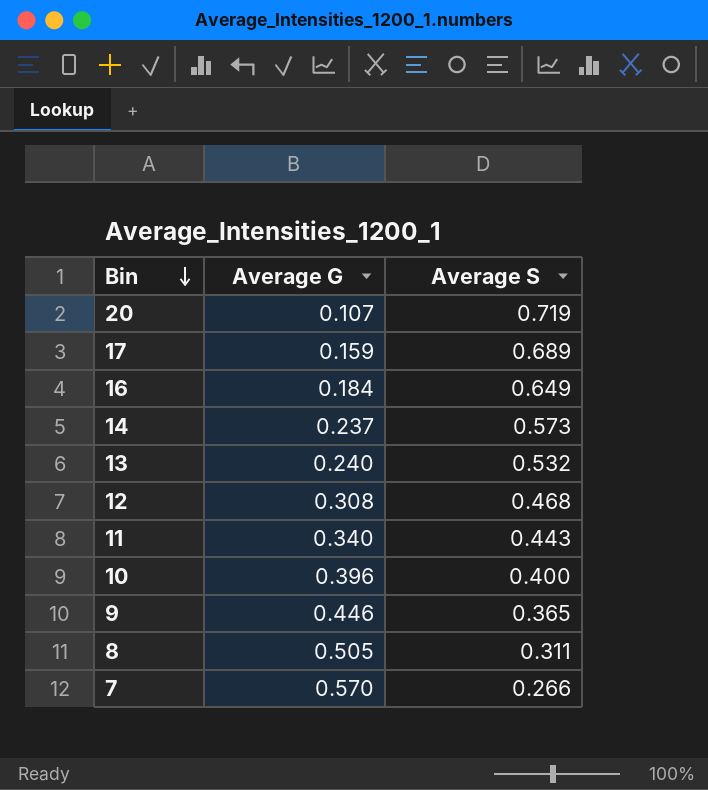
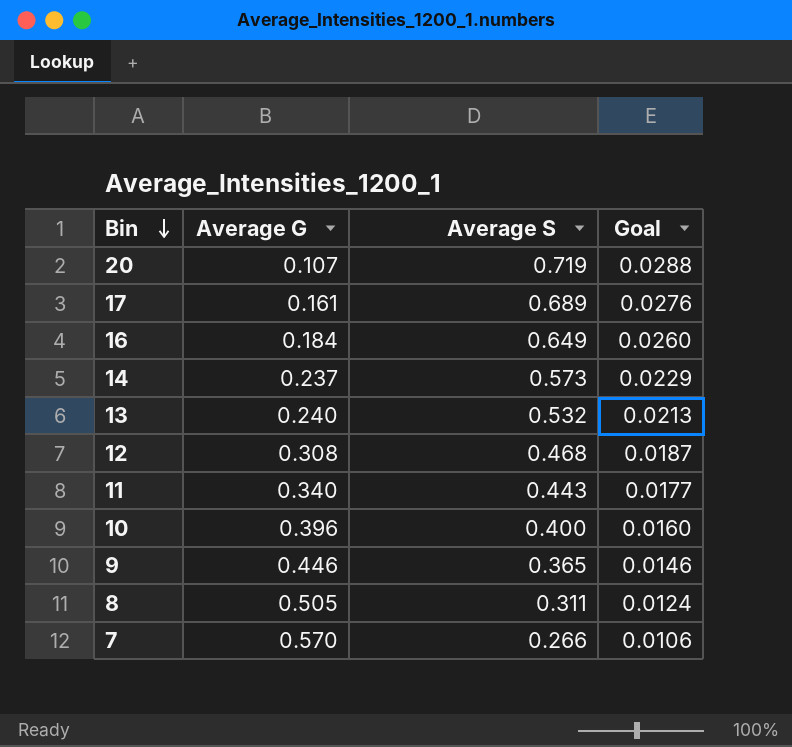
column Goal | formula: none -> [Average S] * 0.04
17 | Average G: 0.159 -> 0.161

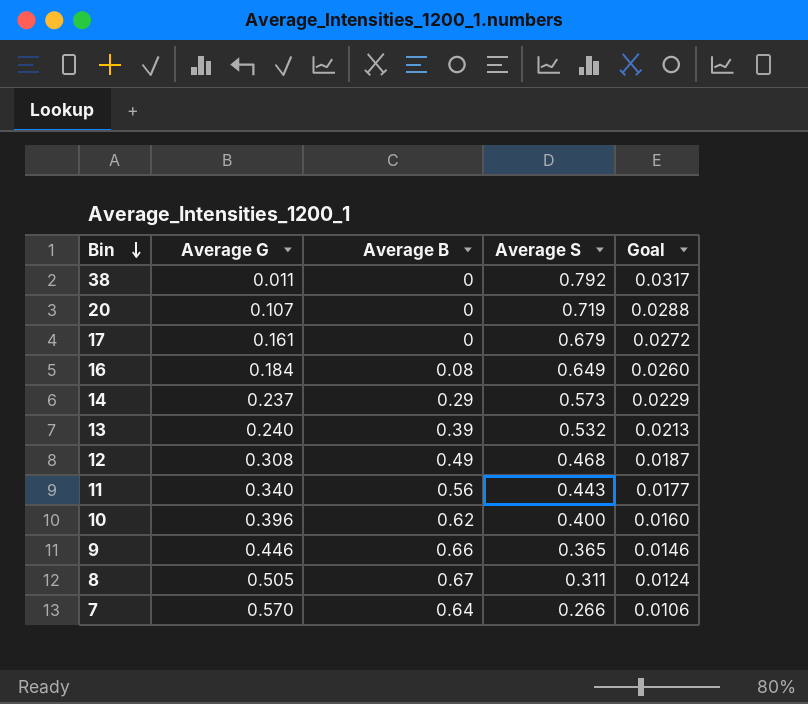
column Average B | position: none -> 3
row 38: none -> 0.011 | 0 | 0.792 | 0.0317
17 | Average S: 0.689 -> 0.679
17 | Goal: 0.0276 -> 0.0272

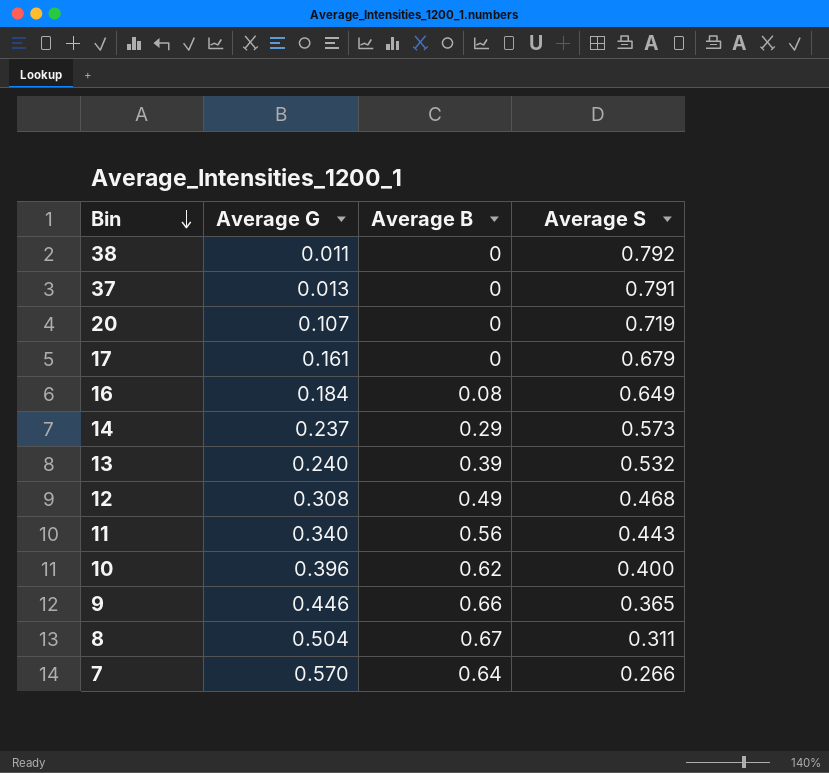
column Goal | formula: [Average S] * 0.04 -> none
row 37: none -> 0.013 | 0 | 0.791
8 | Average G: 0.505 -> 0.504

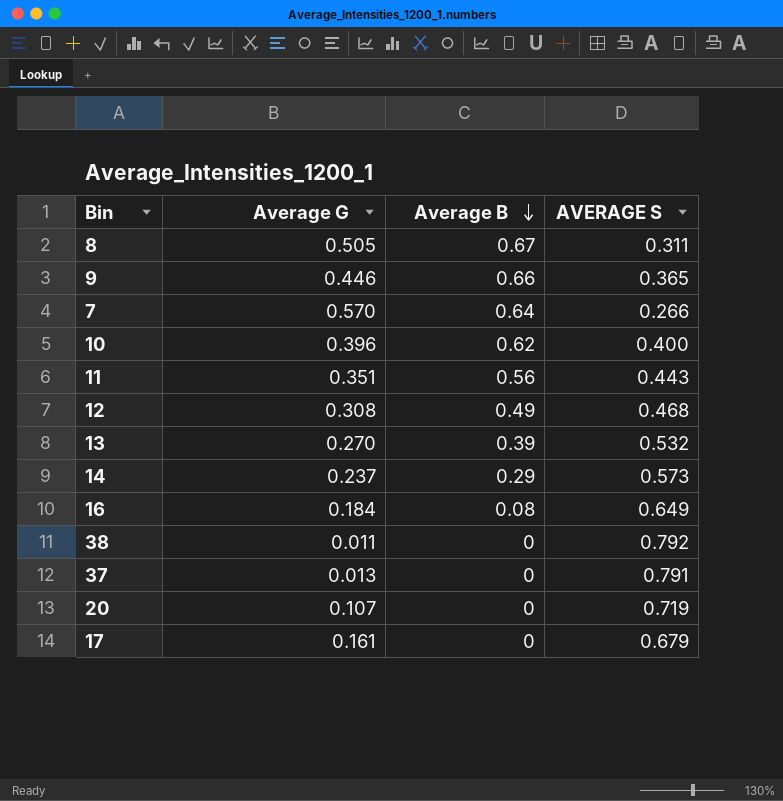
row order: Bin descending -> Average B descending
column name: Average S -> AVERAGE S
8 | Average G: 0.504 -> 0.505
11 | Average G: 0.340 -> 0.351
13 | Average G: 0.240 -> 0.270

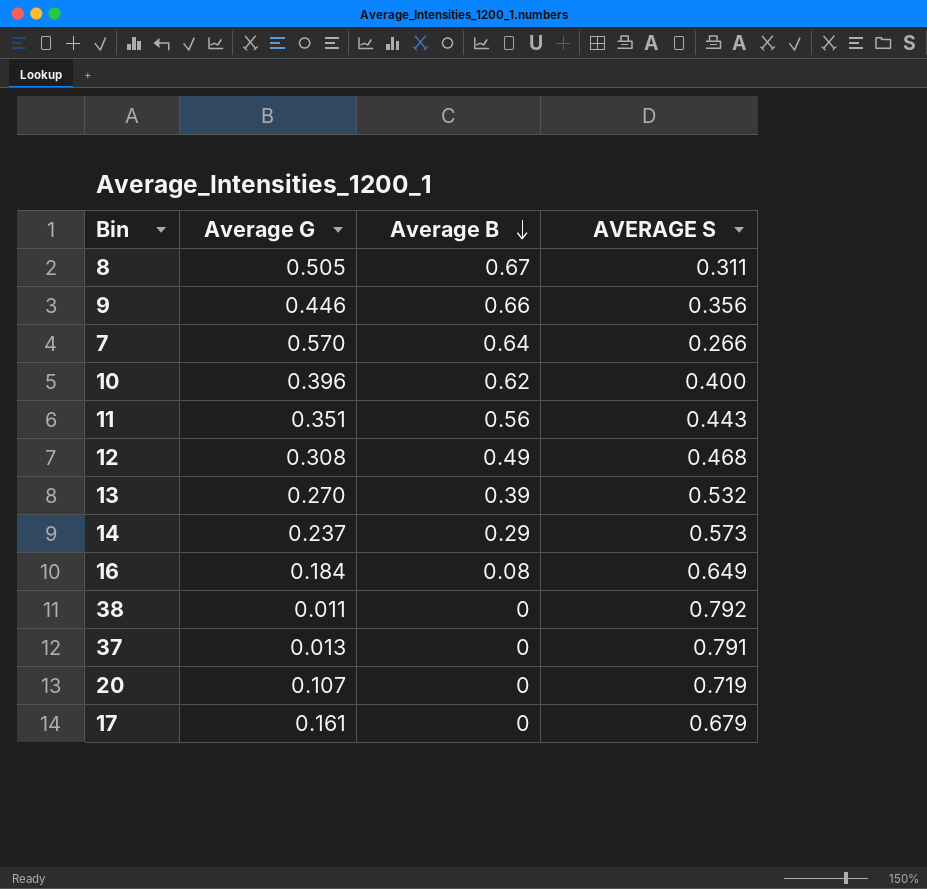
9 | AVERAGE S: 0.365 -> 0.356

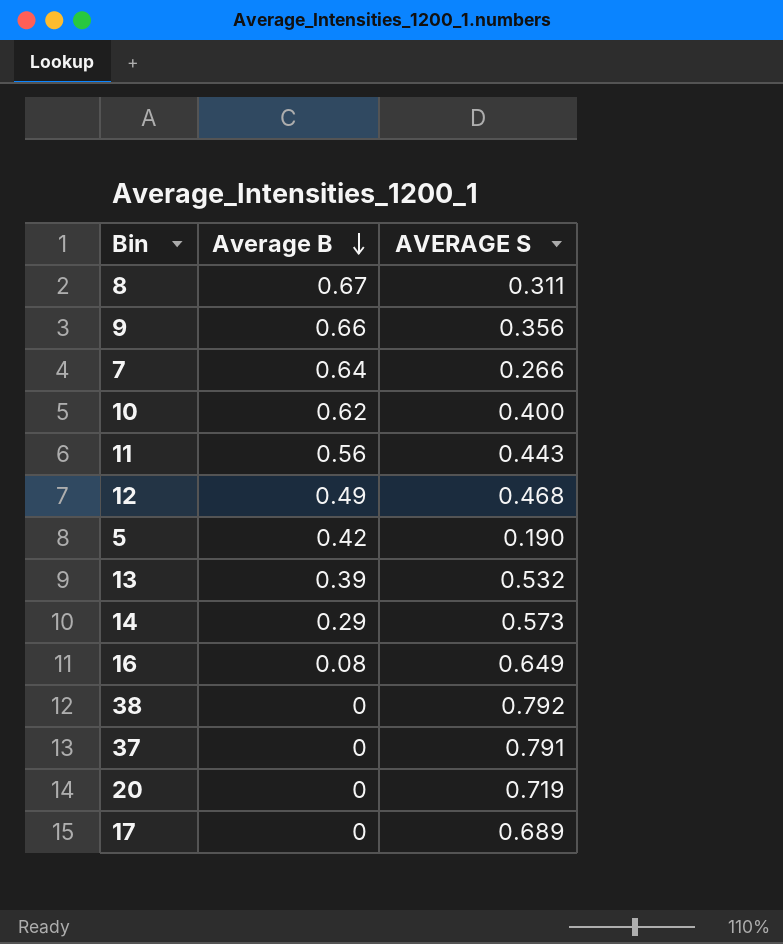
column Average G | position: 2 -> none
row 5: none -> 0.42 | 0.190
17 | AVERAGE S: 0.679 -> 0.689

